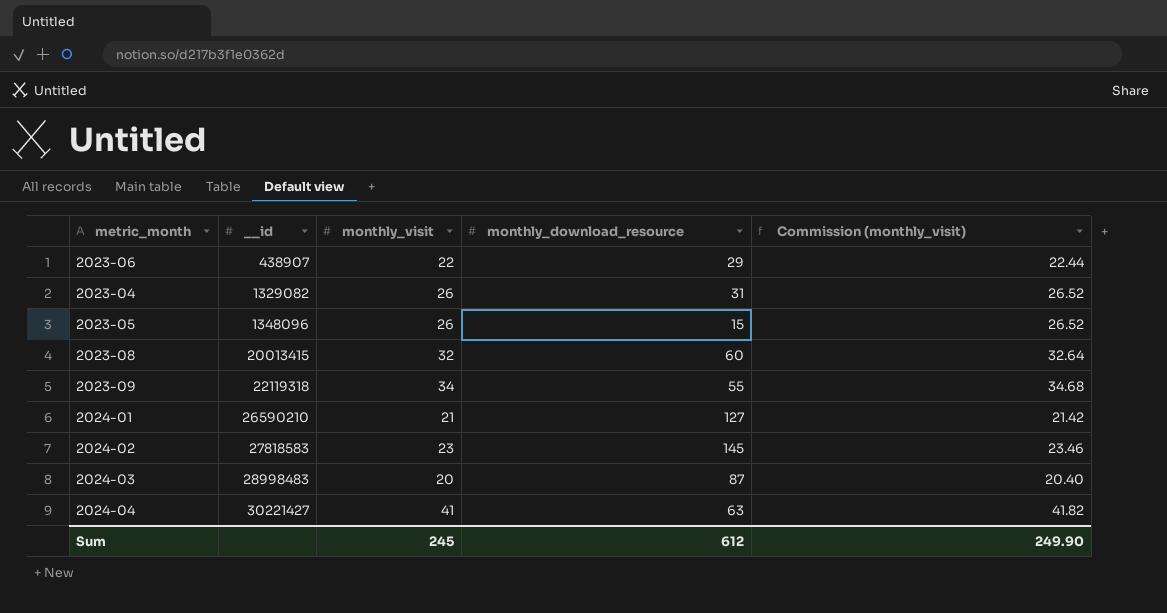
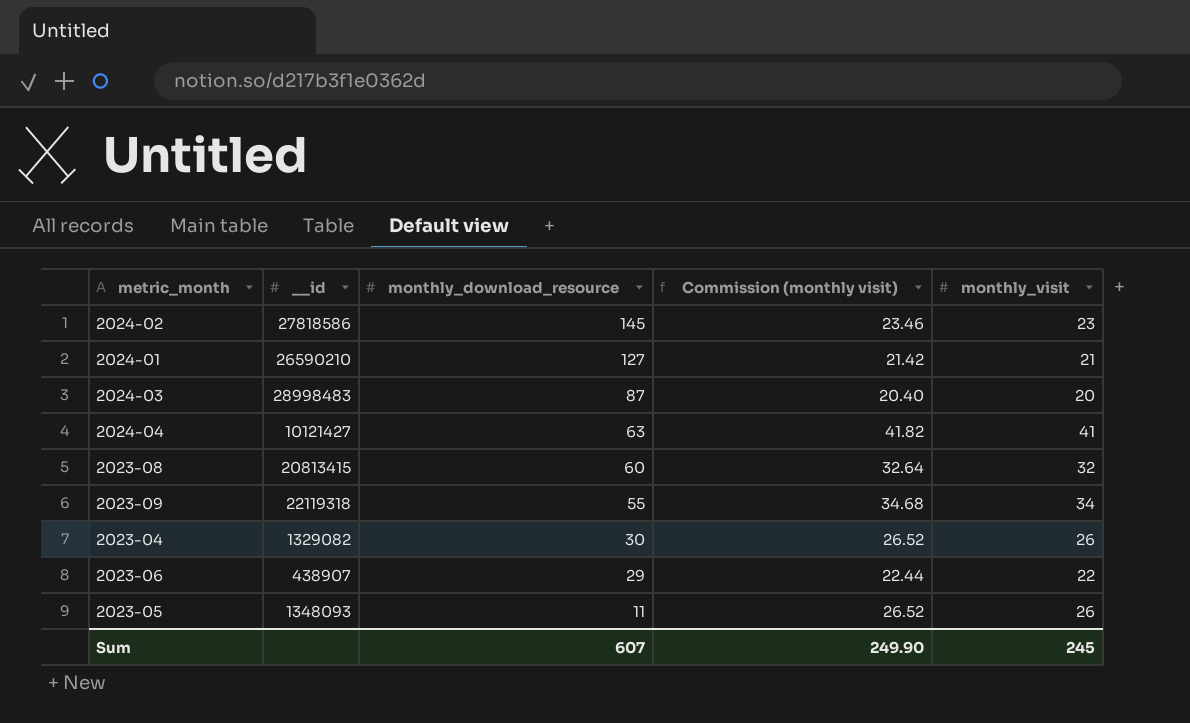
row order: __id ascending -> monthly_download_resource descending
column name: Commission (monthly_visit) -> Commission (monthly visit)
column monthly_visit | position: 3 -> 5
2024-02 | __id: 27818583 -> 27818586
2024-04 | __id: 30221427 -> 10121427
2023-08 | __id: 20013415 -> 20813415
2023-04 | monthly_download_resource: 31 -> 30
2023-05 | __id: 1348096 -> 1348093
2023-05 | monthly_download_resource: 15 -> 11
Sum | monthly_download_resource: 612 -> 607

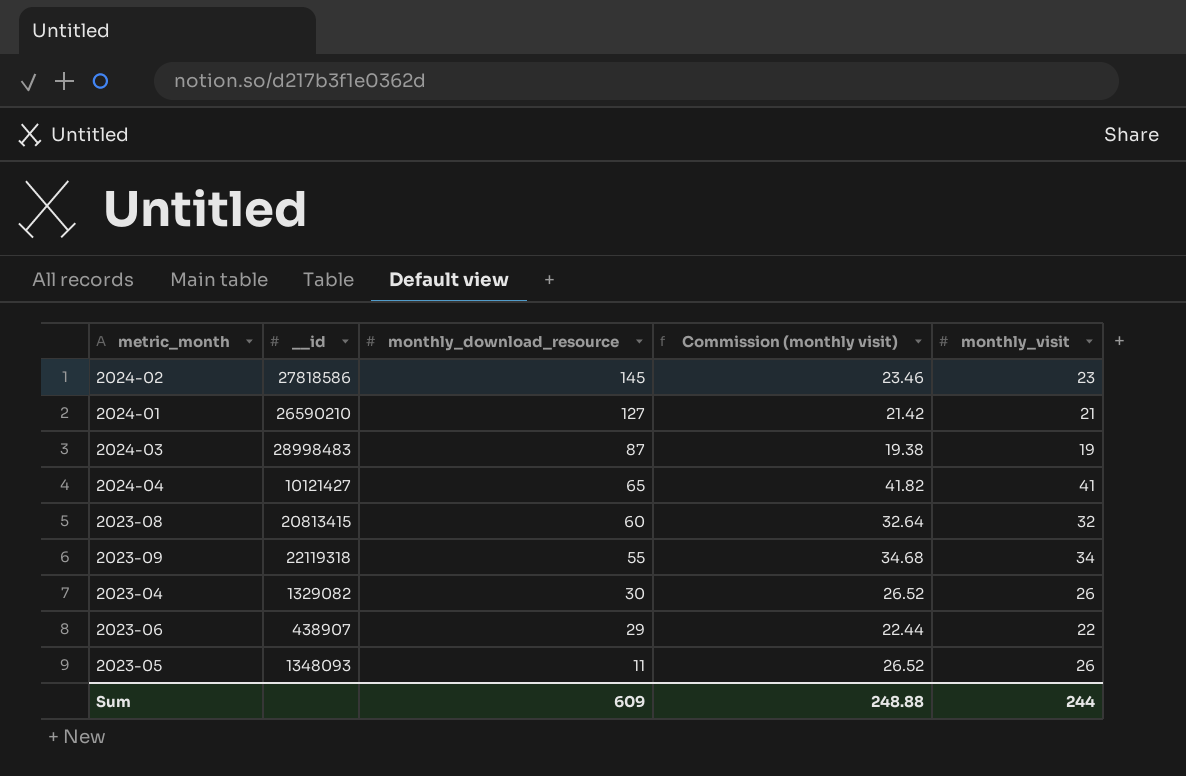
2024-03 | Commission (monthly visit): 20.40 -> 19.38
2024-03 | monthly_visit: 20 -> 19
2024-04 | monthly_download_resource: 63 -> 65
Sum | monthly_download_resource: 607 -> 609
Sum | Commission (monthly visit): 249.90 -> 248.88
Sum | monthly_visit: 245 -> 244

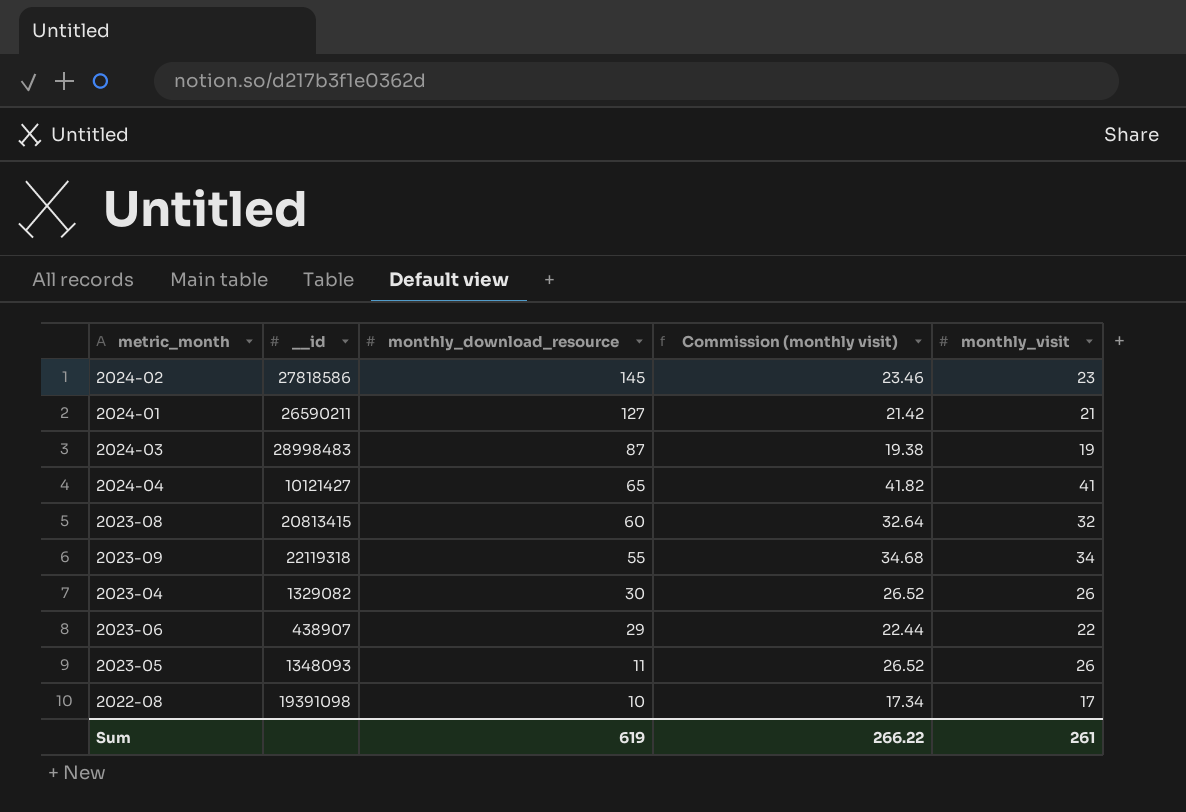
2024-01 | __id: 26590210 -> 26590211
row 2022-08: none -> 19391098 | 10 | 17.34 | 17
Sum | monthly_download_resource: 609 -> 619
Sum | Commission (monthly visit): 248.88 -> 266.22
Sum | monthly_visit: 244 -> 261

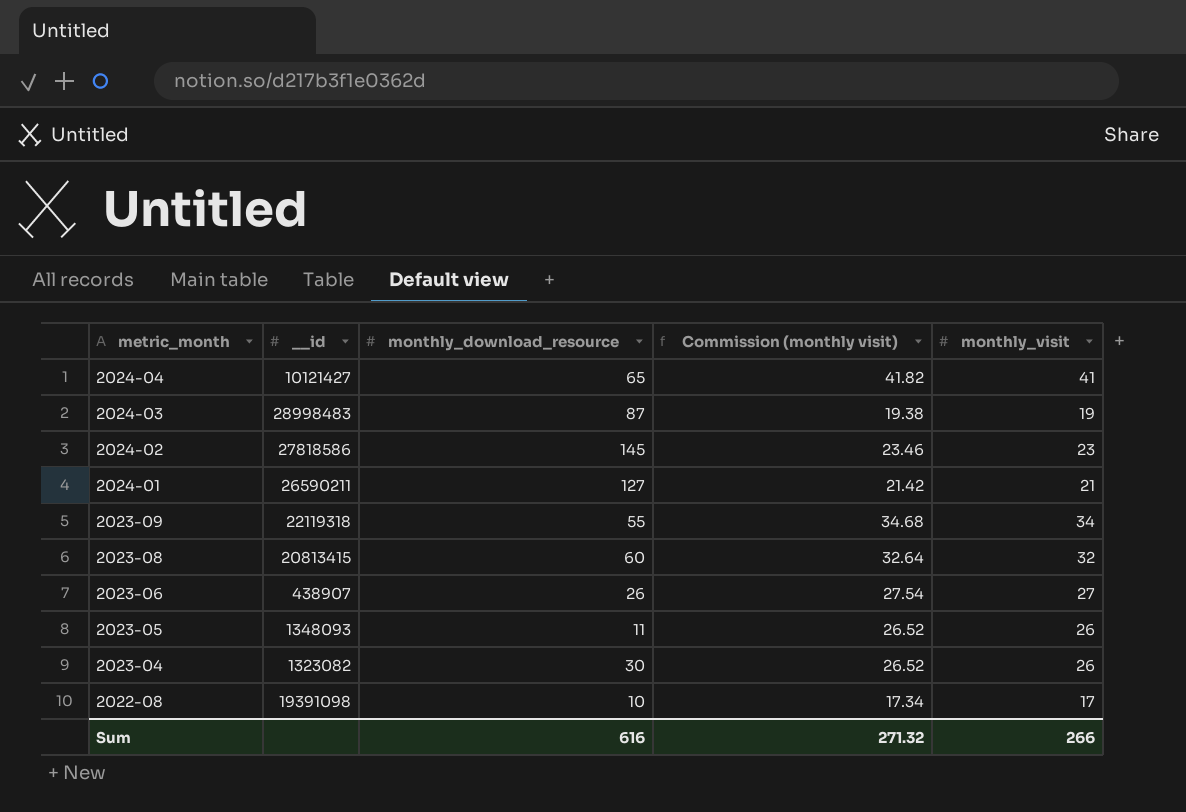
row order: monthly_download_resource descending -> metric_month descending
2023-06 | monthly_download_resource: 29 -> 26
2023-06 | Commission (monthly visit): 22.44 -> 27.54
2023-06 | monthly_visit: 22 -> 27
2023-04 | __id: 1329082 -> 1323082
Sum | monthly_download_resource: 619 -> 616
Sum | Commission (monthly visit): 266.22 -> 271.32
Sum | monthly_visit: 261 -> 266

